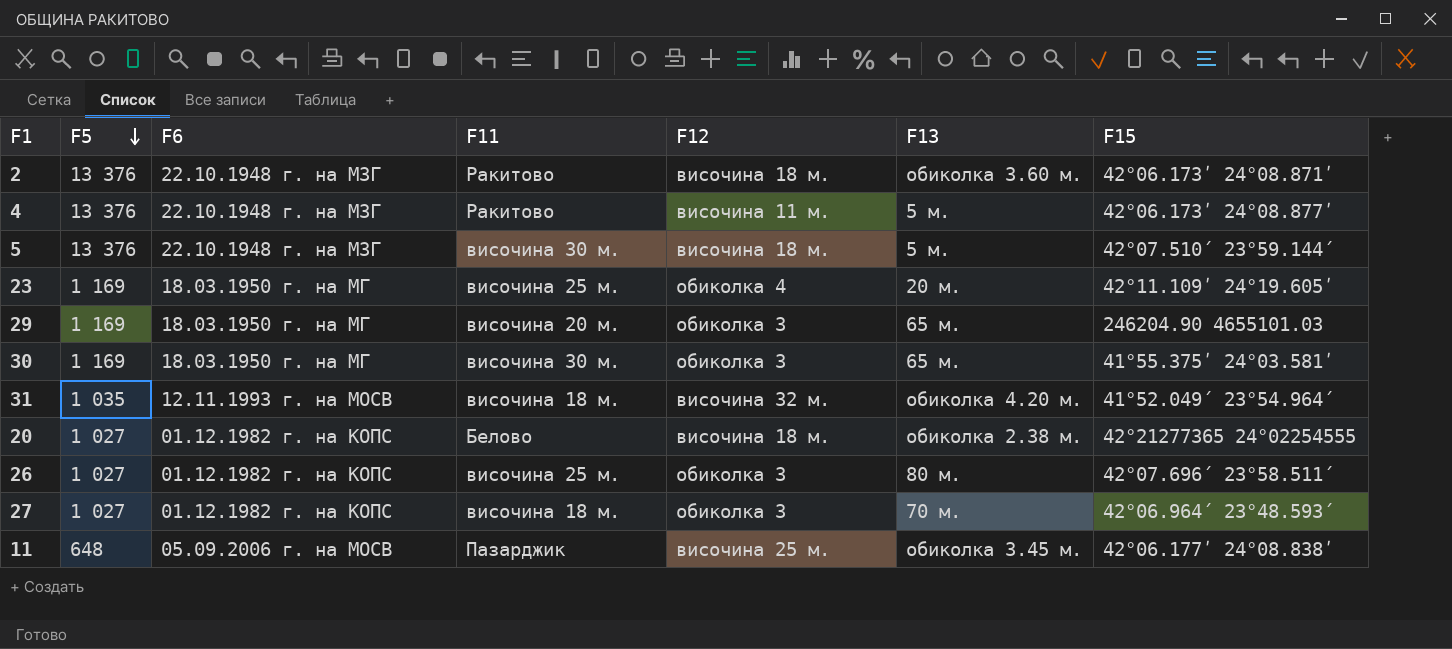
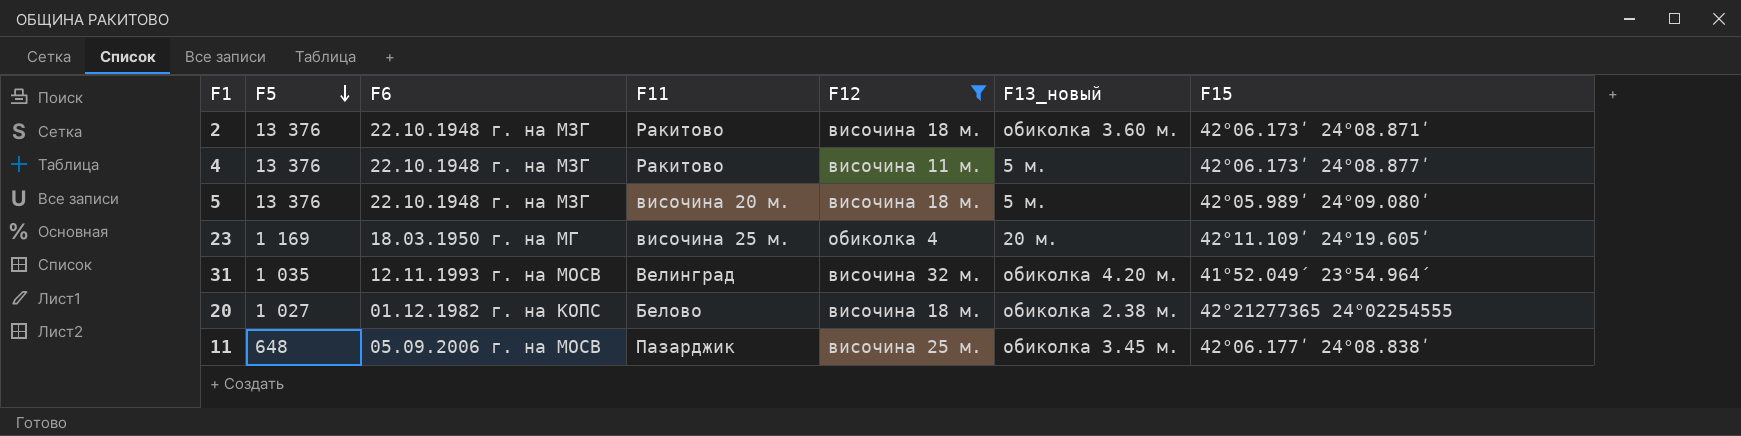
filter: none -> F12 != обиколка 3
column name: F13 -> F13_новый
5 | F11: височина 30 м. -> височина 20 м.
5 | F15: 42°07.510´ 23°59.144´ -> 42°05.989ʹ 24°09.080ʹ
31 | F11: височина 18 м. -> Велинград

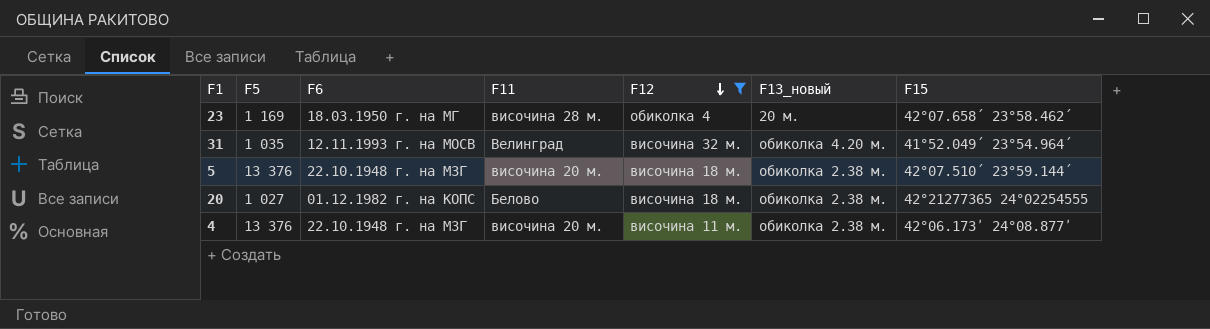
row order: F5 descending -> F12 descending
row 2: 13 376 | 22.10.1948 г. на МЗГ | Ракитово | височина 18 м. | обиколка 3.60 м. | 42°06.173ʹ 24°08.871ʹ -> none
row 11: 648 | 05.09.2006 г. на МОСВ | Пазарджик | височина 25 м. | обиколка 3.45 м. | 42°06.177ʹ 24°08.838ʹ -> none
23 | F11: височина 25 м. -> височина 28 м.
23 | F15: 42°11.109ʹ 24°19.605ʹ -> 42°07.658´ 23°58.462´
5 | F13_новый: 5 м. -> обиколка 2.38 м.
5 | F15: 42°05.989ʹ 24°09.080ʹ -> 42°07.510´ 23°59.144´
4 | F11: Ракитово -> височина 20 м.
4 | F13_новый: 5 м. -> обиколка 2.38 м.

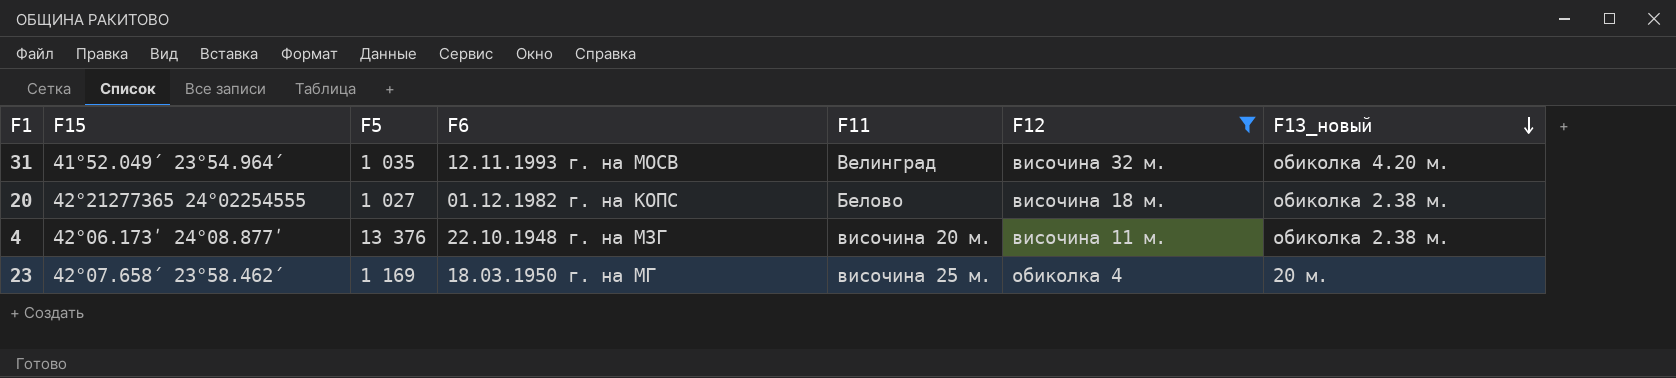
row order: F12 descending -> F13_новый descending
column F15 | position: 7 -> 2
row 5: 13 376 | 22.10.1948 г. на МЗГ | височина 20 м. | височина 18 м. | обиколка 2.38 м. | 42°07.510´ 23°59.144´ -> none
23 | F11: височина 28 м. -> височина 25 м.

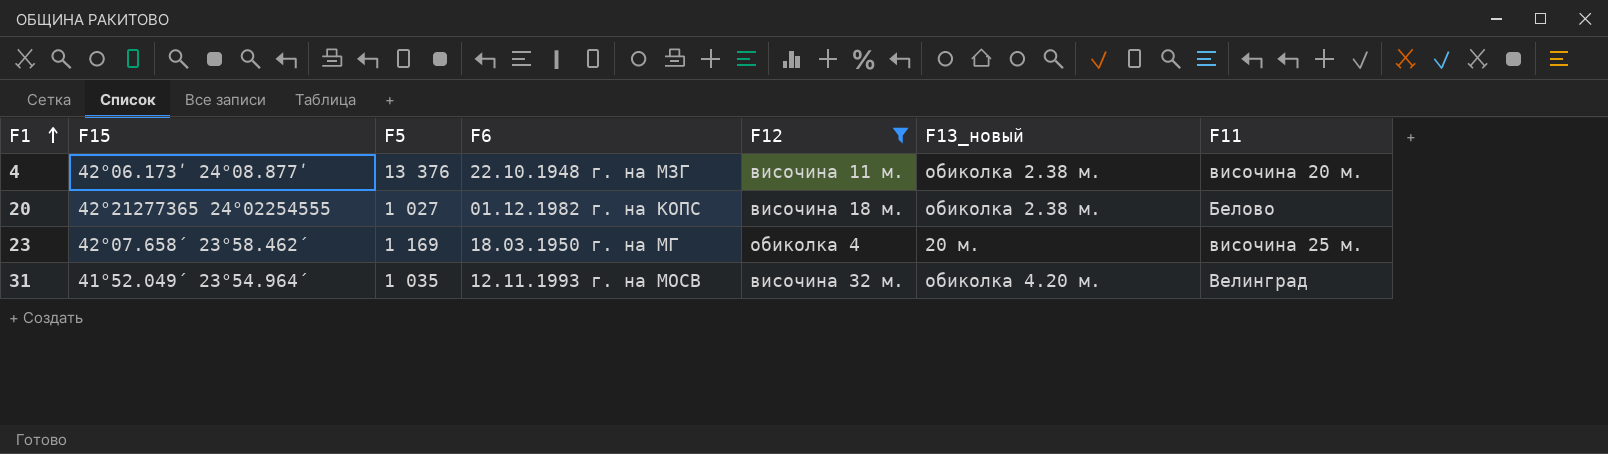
row order: F13_новый descending -> F1 ascending
column F11 | position: 5 -> 7

